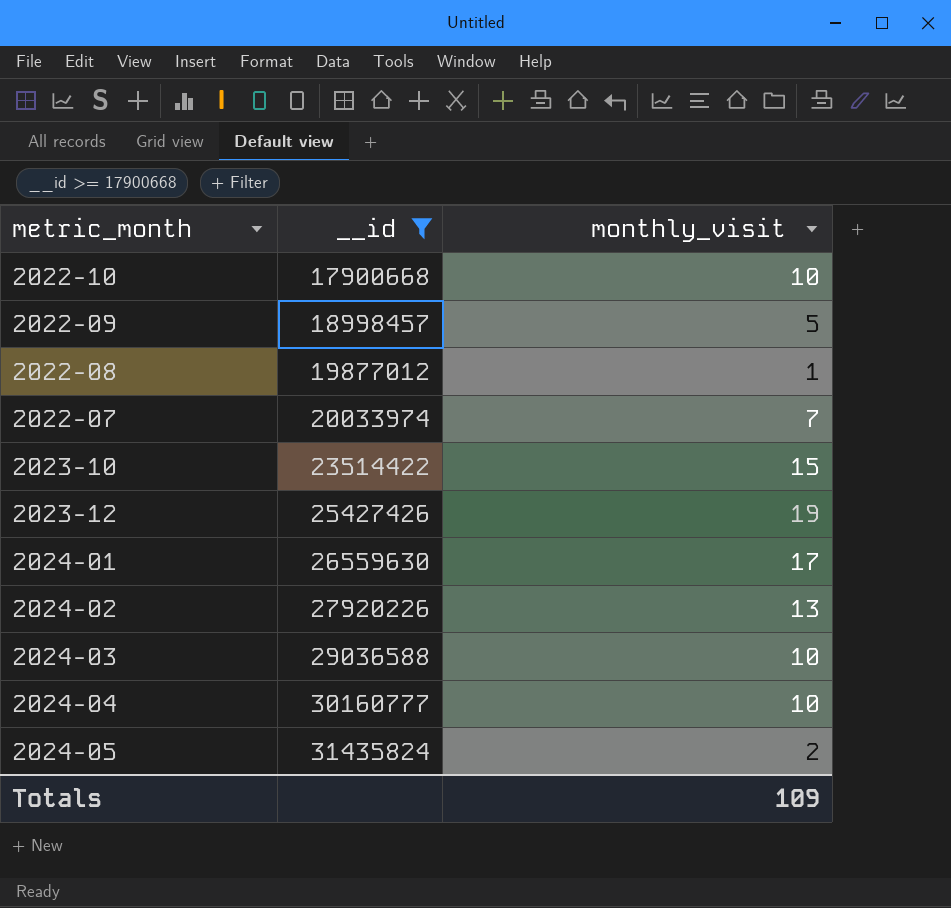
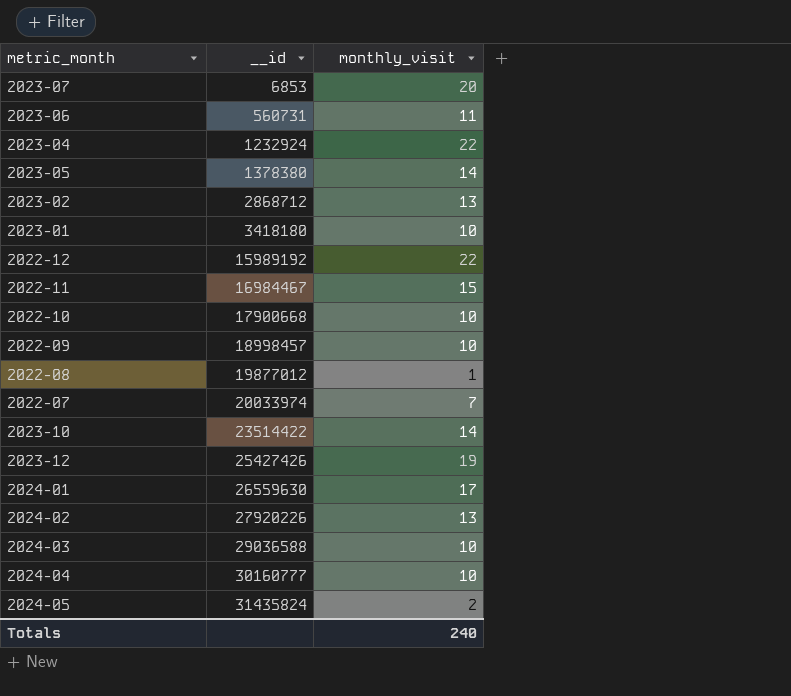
filter: __id >= 17900668 -> none
2022-09 | monthly_visit: 5 -> 10
2023-10 | monthly_visit: 15 -> 14
Totals | monthly_visit: 109 -> 240

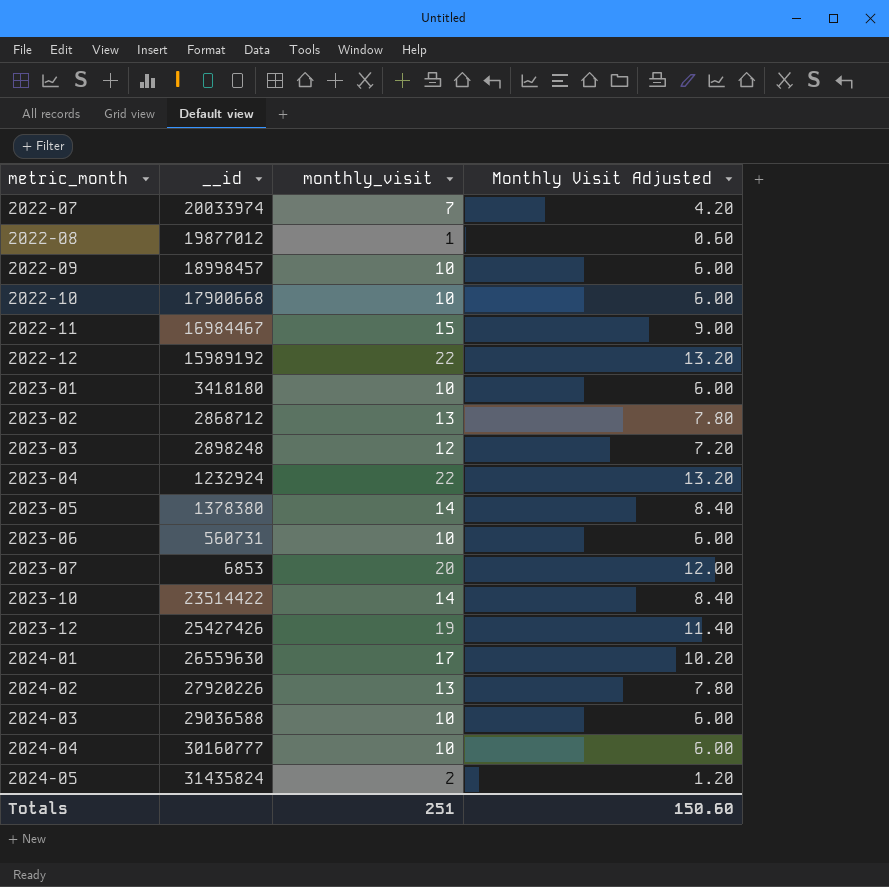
row order: __id ascending -> metric_month ascending
column Monthly Visit Adjusted | formula: none -> [monthly_visit] * 0.6
row 2023-03: none -> 2898248 | 12 | 7.20
2023-06 | monthly_visit: 11 -> 10
Totals | monthly_visit: 240 -> 251

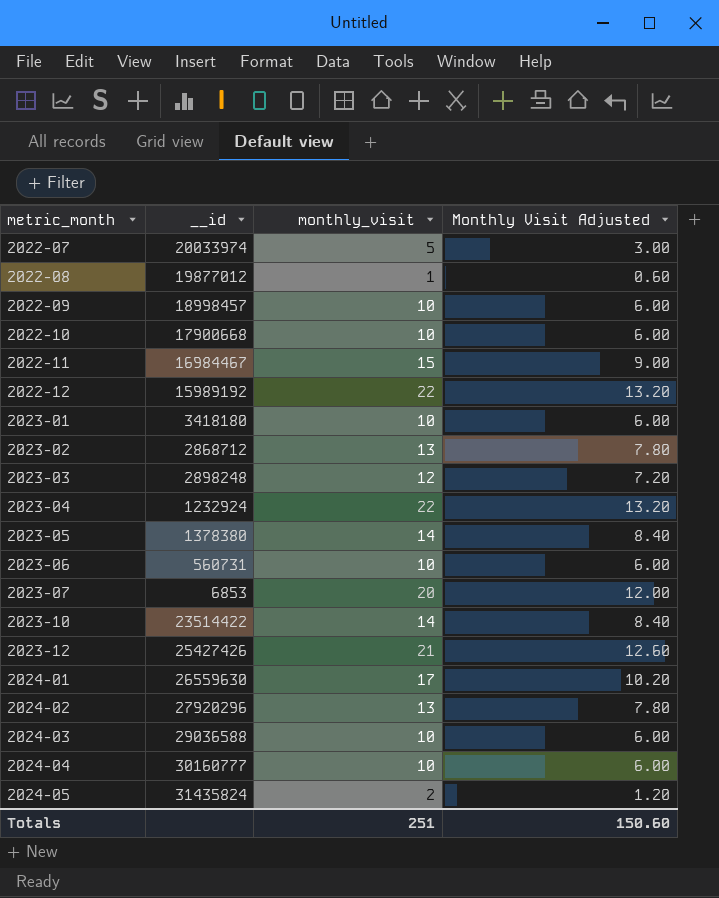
2022-07 | monthly_visit: 7 -> 5
2022-07 | Monthly Visit Adjusted: 4.20 -> 3.00
2023-12 | monthly_visit: 19 -> 21
2023-12 | Monthly Visit Adjusted: 11.40 -> 12.60
2024-02 | __id: 27920226 -> 27920296

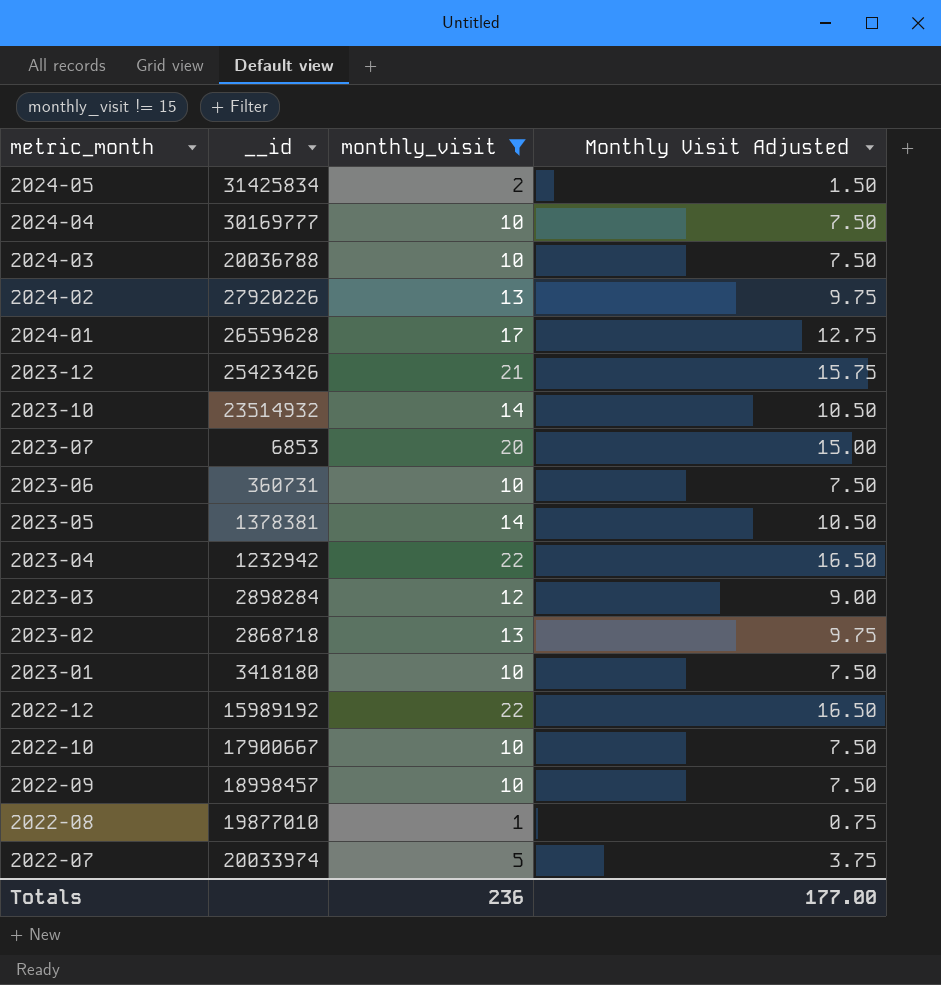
filter: none -> monthly_visit != 15
row order: metric_month ascending -> metric_month descending
column Monthly Visit Adjusted | formula: [monthly_visit] * 0.6 -> [monthly_visit] * 0.75
2024-05 | __id: 31435824 -> 31425834
2024-04 | __id: 30160777 -> 30169777
2024-03 | __id: 29036588 -> 20036788
2024-02 | __id: 27920296 -> 27920226
2024-01 | __id: 26559630 -> 26559628
2023-12 | __id: 25427426 -> 25423426
2023-10 | __id: 23514422 -> 23514932
2023-06 | __id: 560731 -> 360731
2023-05 | __id: 1378380 -> 1378381
2023-04 | __id: 1232924 -> 1232942
2023-03 | __id: 2898248 -> 2898284
2023-02 | __id: 2868712 -> 2868718
2022-10 | __id: 17900668 -> 17900667
2022-08 | __id: 19877012 -> 19877010
Totals | monthly_visit: 251 -> 236
Totals | Monthly Visit Adjusted: 150.60 -> 177.00

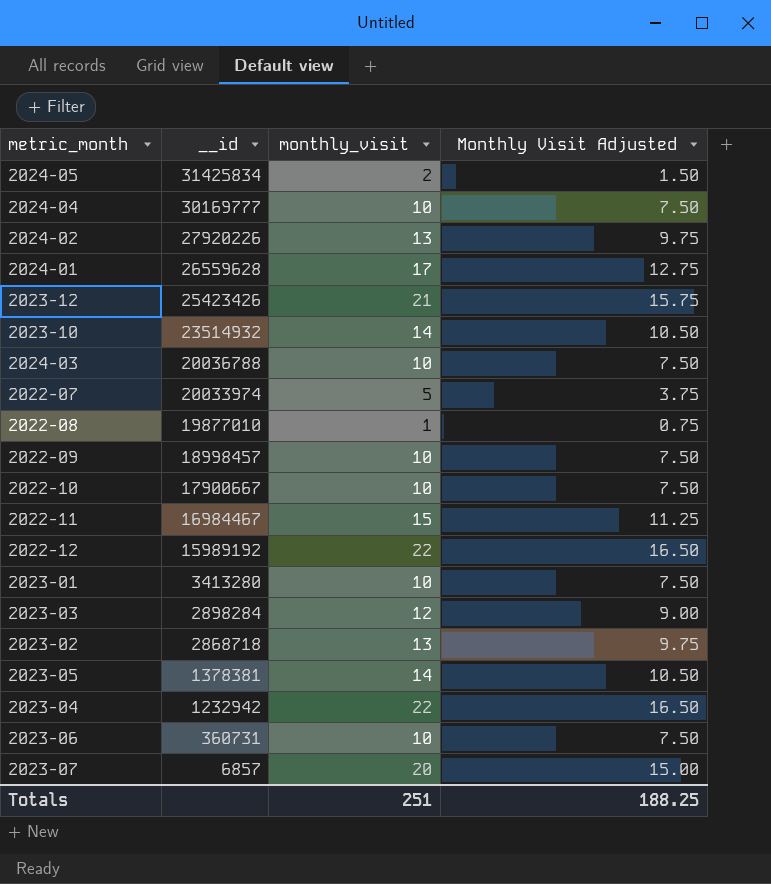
filter: monthly_visit != 15 -> none
row order: metric_month descending -> __id descending
2023-01 | __id: 3418180 -> 3413280
2023-07 | __id: 6853 -> 6857
Totals | monthly_visit: 236 -> 251
Totals | Monthly Visit Adjusted: 177.00 -> 188.25

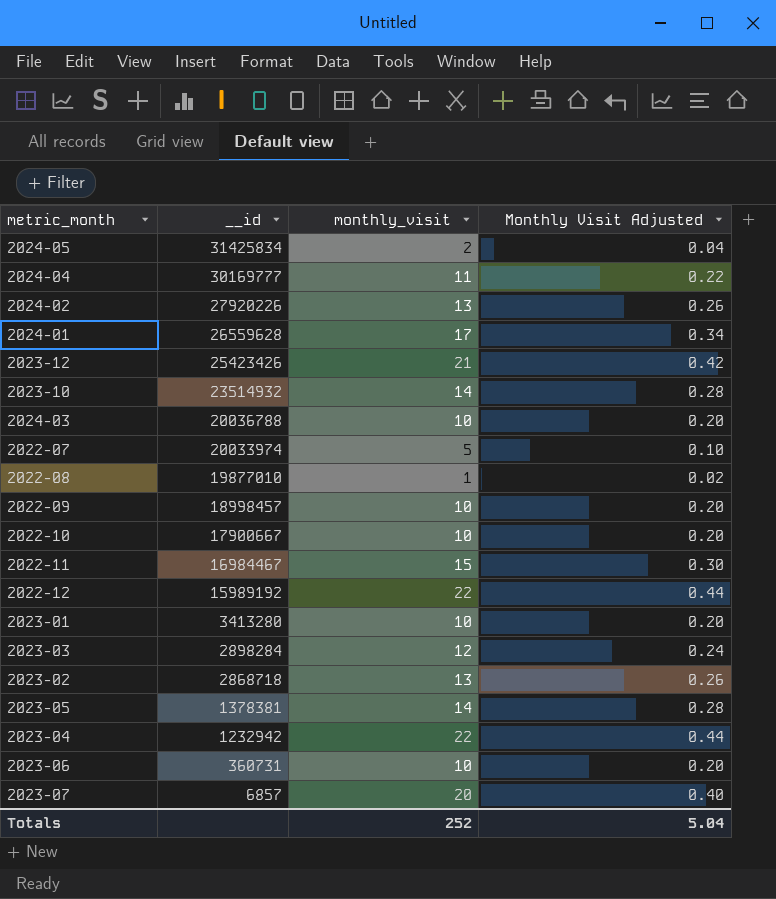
column Monthly Visit Adjusted | formula: [monthly_visit] * 0.75 -> [monthly_visit] * 0.02
2024-04 | monthly_visit: 10 -> 11
Totals | monthly_visit: 251 -> 252
Totals | Monthly Visit Adjusted: 188.25 -> 5.04

